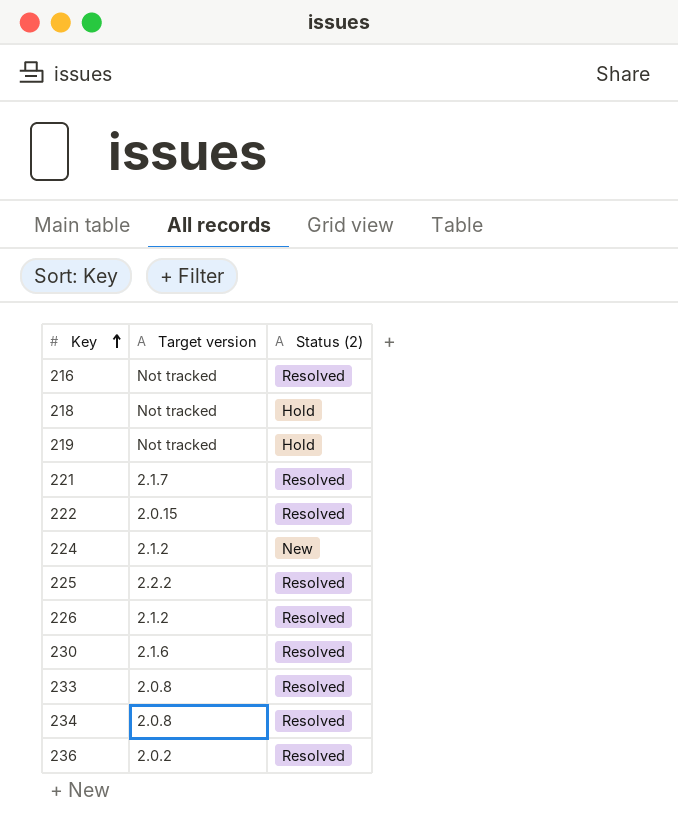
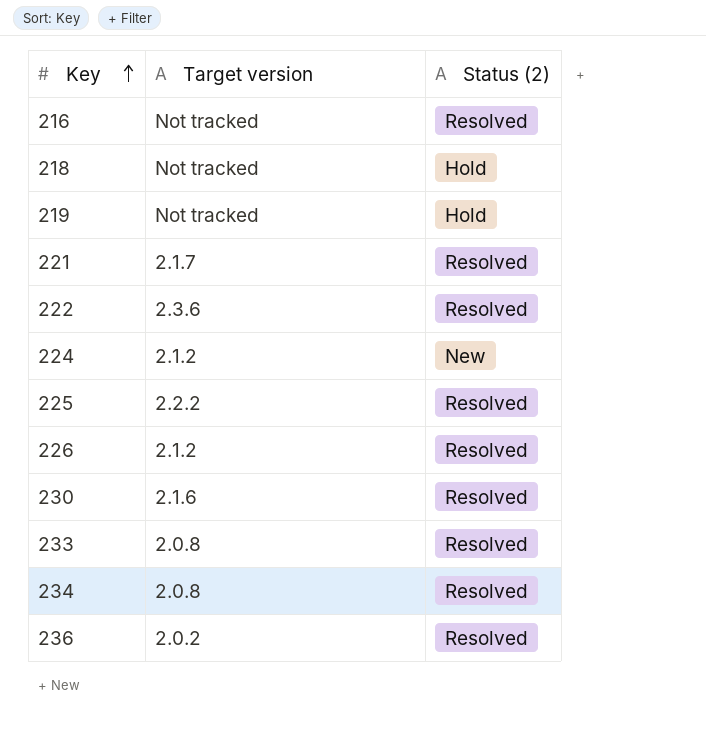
222 | Target version: 2.0.15 -> 2.3.6

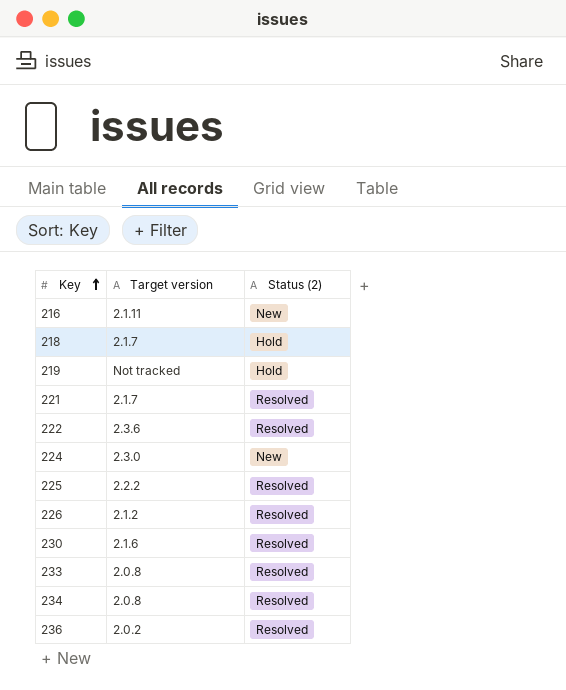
216 | Target version: Not tracked -> 2.1.11
216 | Status (2): Resolved -> New
218 | Target version: Not tracked -> 2.1.7
224 | Target version: 2.1.2 -> 2.3.0

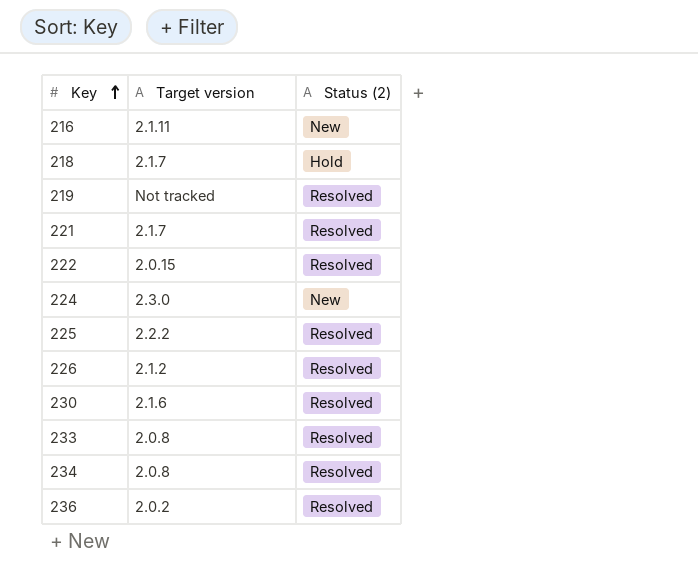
219 | Status (2): Hold -> Resolved
222 | Target version: 2.3.6 -> 2.0.15

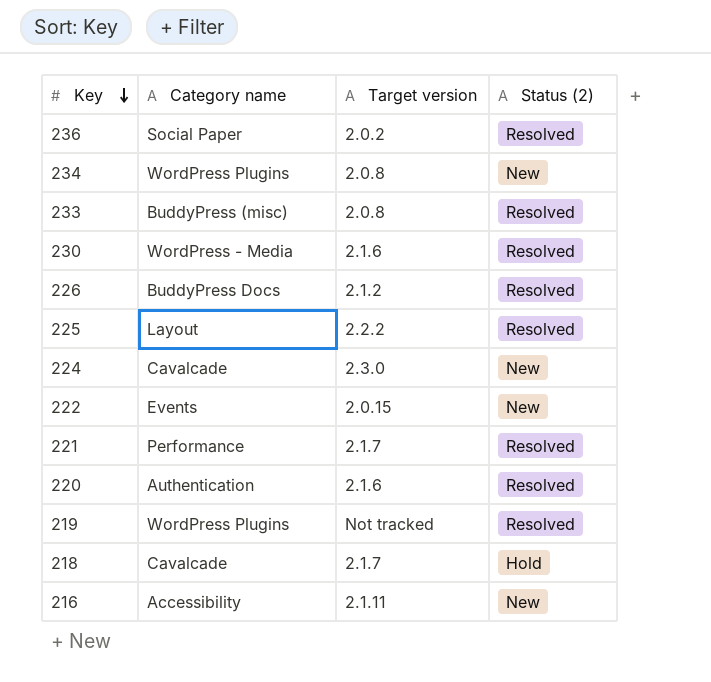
row order: Key ascending -> Key descending
column Category name | position: none -> 2
234 | Status (2): Resolved -> New
222 | Status (2): Resolved -> New
row 220: none -> Authentication | 2.1.6 | Resolved

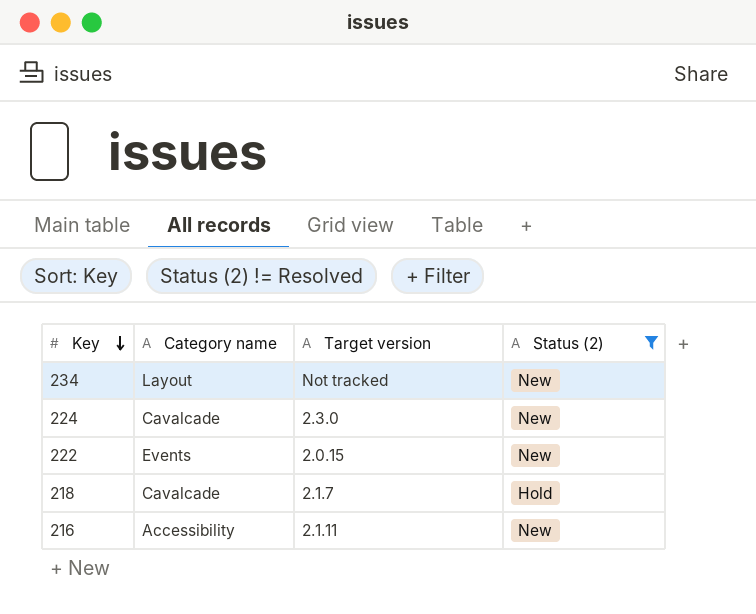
filter: none -> Status (2) != Resolved
234 | Category name: WordPress Plugins -> Layout
234 | Target version: 2.0.8 -> Not tracked

